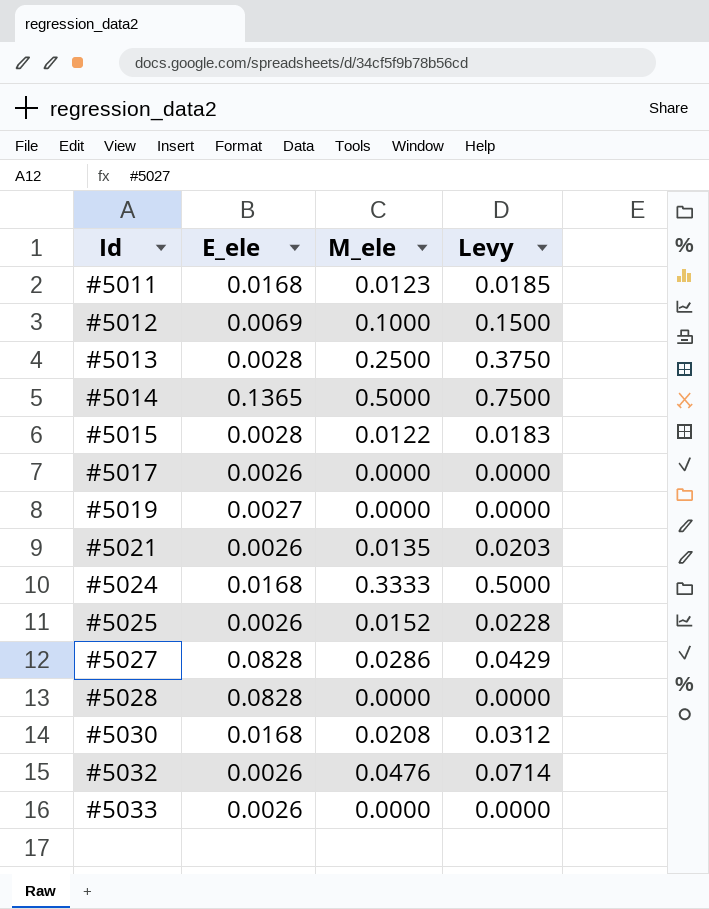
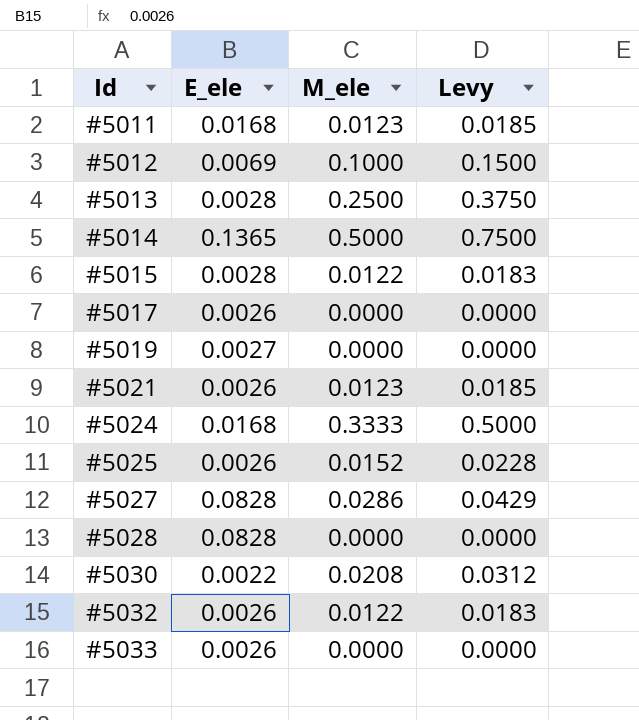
#5021 | M_ele: 0.0135 -> 0.0123
#5021 | Levy: 0.0203 -> 0.0185
#5030 | E_ele: 0.0168 -> 0.0022
#5032 | M_ele: 0.0476 -> 0.0122
#5032 | Levy: 0.0714 -> 0.0183

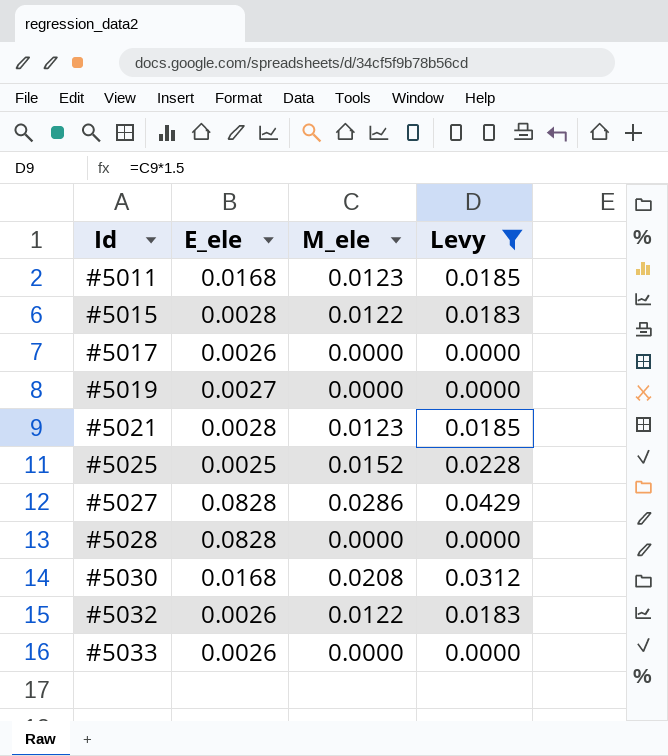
filter: none -> Levy <= 0.0429
#5021 | E_ele: 0.0026 -> 0.0028
#5025 | E_ele: 0.0026 -> 0.0025
#5030 | E_ele: 0.0022 -> 0.0168

